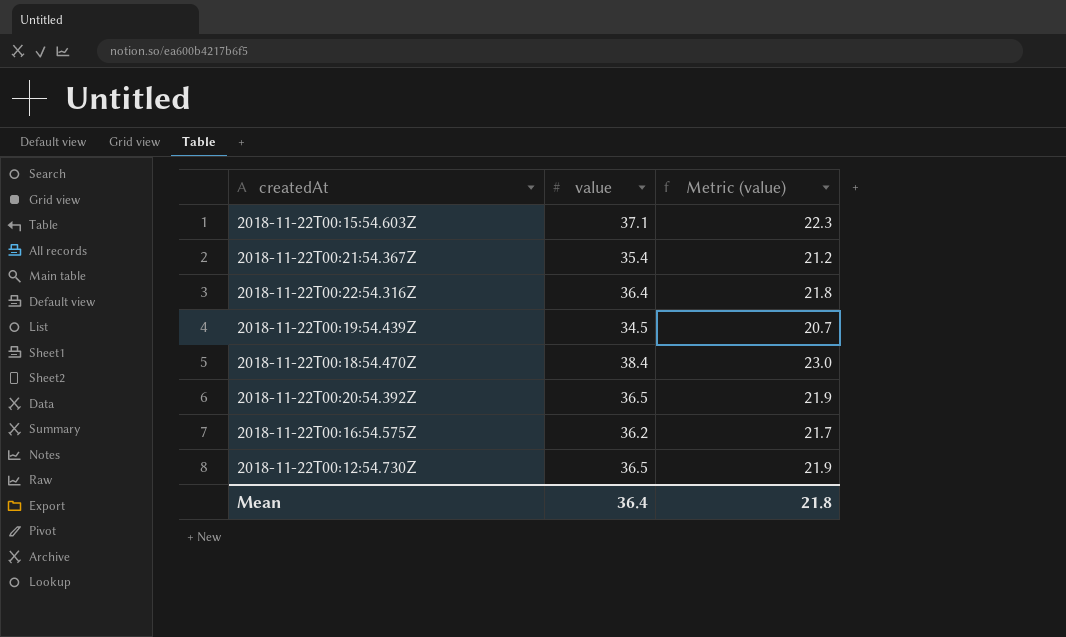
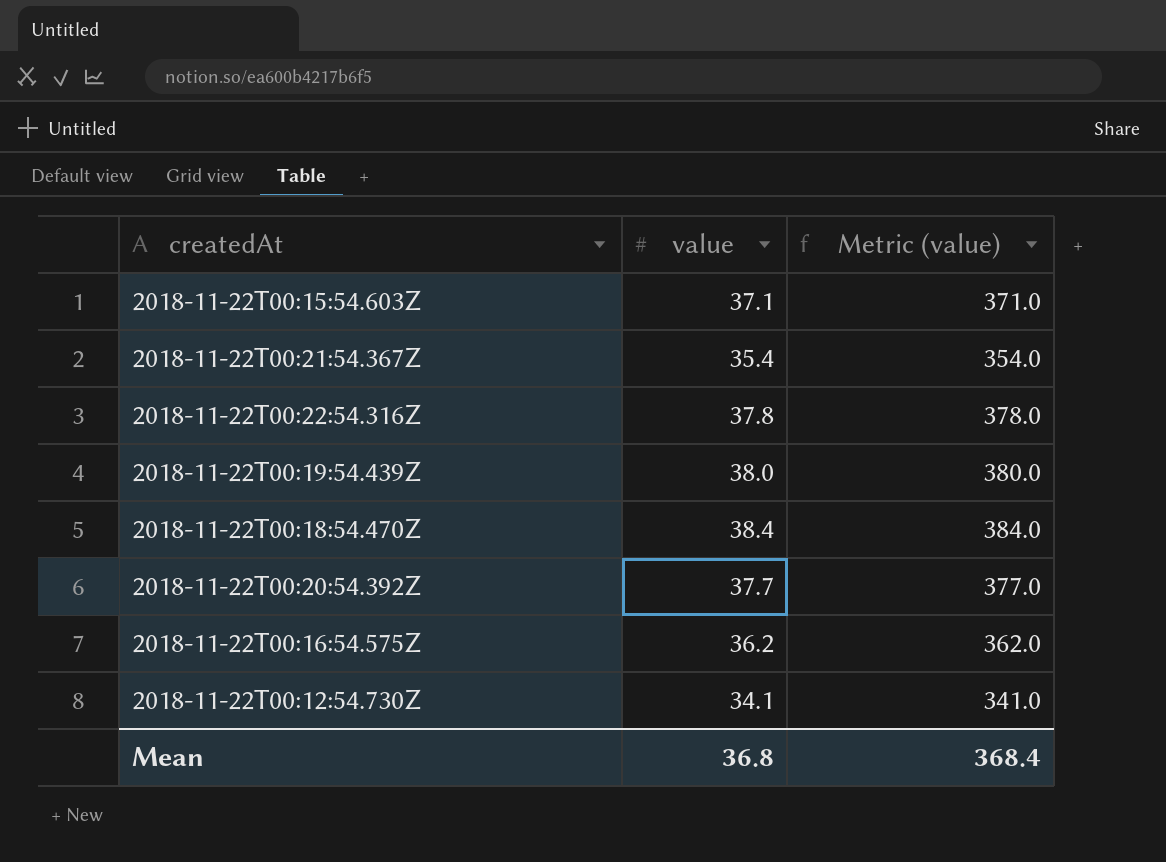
column Metric (value) | formula: [value] * 0.6 -> [value] * 10
2018-11-22T00:22:54.316Z | value: 36.4 -> 37.8
2018-11-22T00:19:54.439Z | value: 34.5 -> 38.0
2018-11-22T00:20:54.392Z | value: 36.5 -> 37.7
2018-11-22T00:12:54.730Z | value: 36.5 -> 34.1
Mean | value: 36.4 -> 36.8
Mean | Metric (value): 21.8 -> 368.4

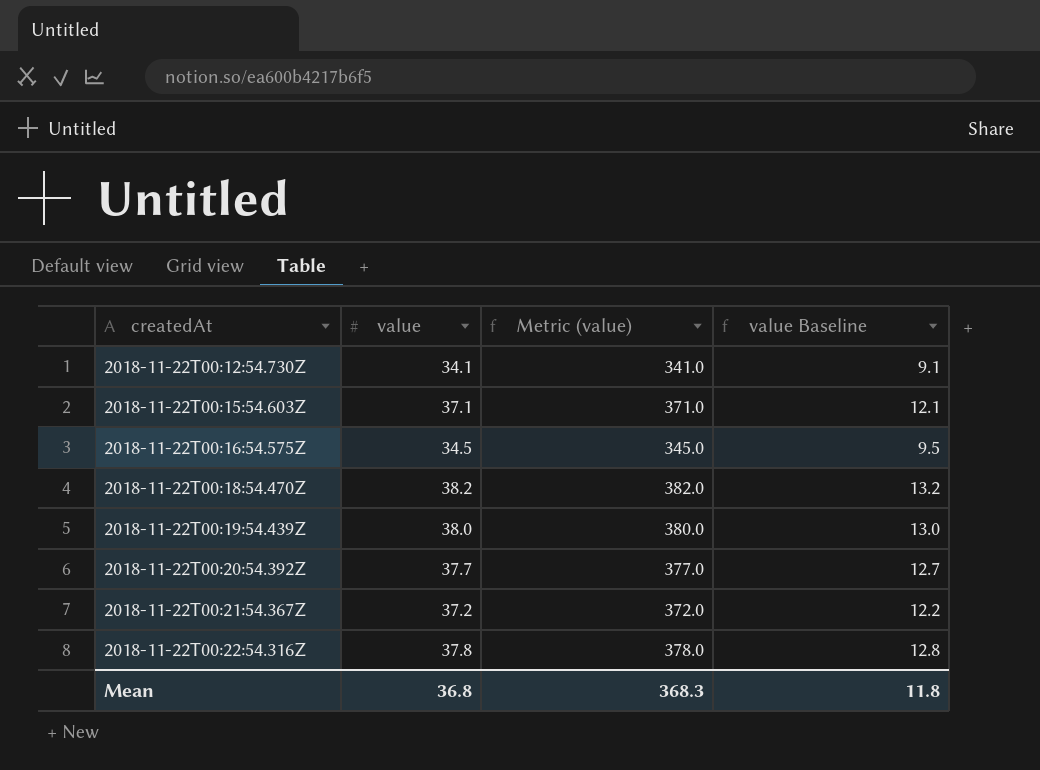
row order: none -> createdAt ascending
column value Baseline | formula: none -> [value] - 25
2018-11-22T00:16:54.575Z | value: 36.2 -> 34.5
2018-11-22T00:16:54.575Z | Metric (value): 362.0 -> 345.0
2018-11-22T00:18:54.470Z | value: 38.4 -> 38.2
2018-11-22T00:18:54.470Z | Metric (value): 384.0 -> 382.0
2018-11-22T00:21:54.367Z | value: 35.4 -> 37.2
2018-11-22T00:21:54.367Z | Metric (value): 354.0 -> 372.0
Mean | Metric (value): 368.4 -> 368.3

